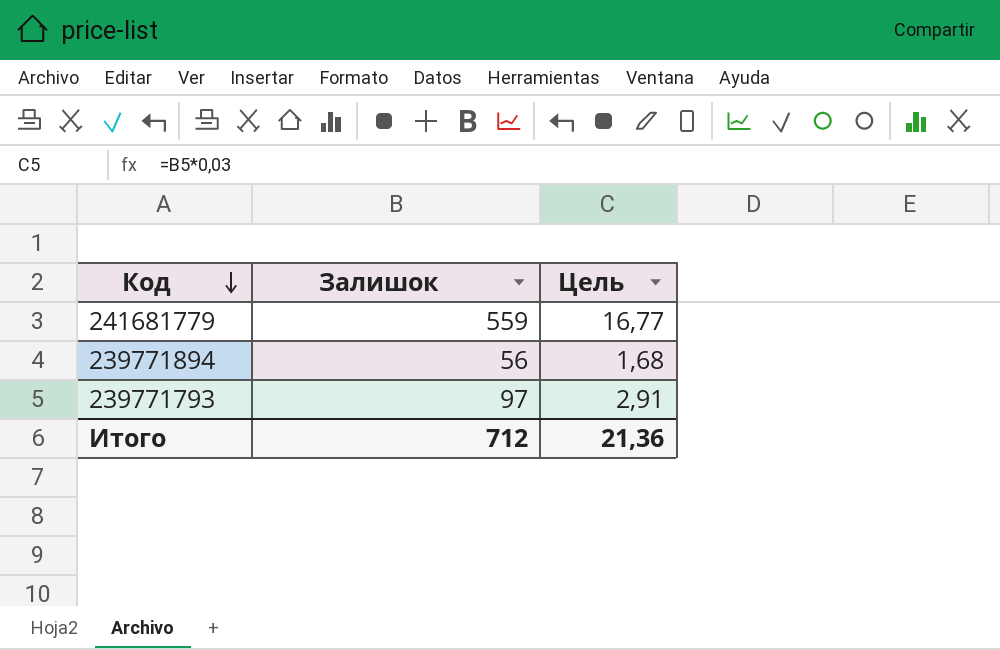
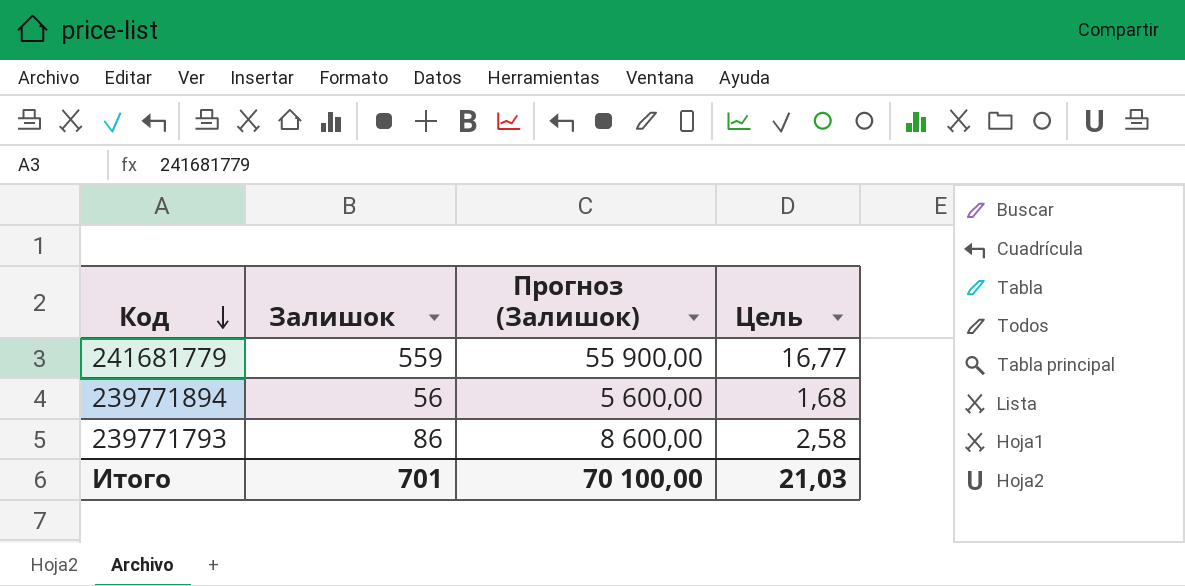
column Прогноз (Залишок) | formula: none -> [Залишок] * 100
239771793 | Залишок: 97 -> 86
239771793 | Цель: 2,91 -> 2,58
Итого | Залишок: 712 -> 701
Итого | Цель: 21,36 -> 21,03

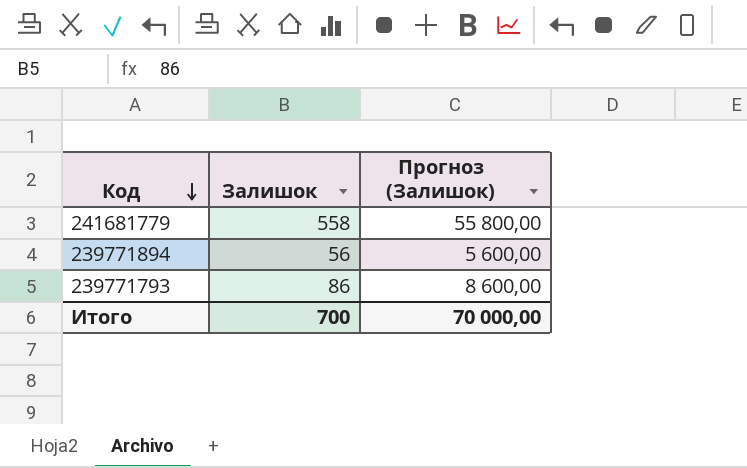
column Цель | formula: [Залишок] * 0,03 -> none
241681779 | Залишок: 559 -> 558
241681779 | Прогноз (Залишок): 55 900,00 -> 55 800,00
Итого | Залишок: 701 -> 700
Итого | Прогноз (Залишок): 70 100,00 -> 70 000,00

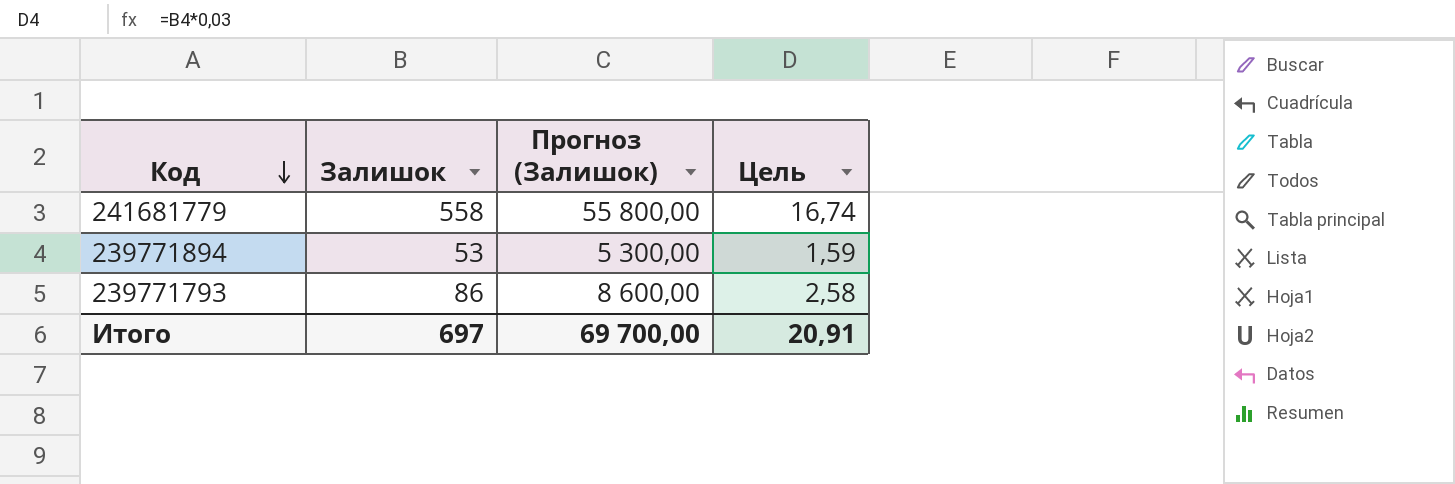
column Цель | formula: none -> [Залишок] * 0,03
239771894 | Залишок: 56 -> 53
239771894 | Прогноз (Залишок): 5 600,00 -> 5 300,00
Итого | Залишок: 700 -> 697
Итого | Прогноз (Залишок): 70 000,00 -> 69 700,00

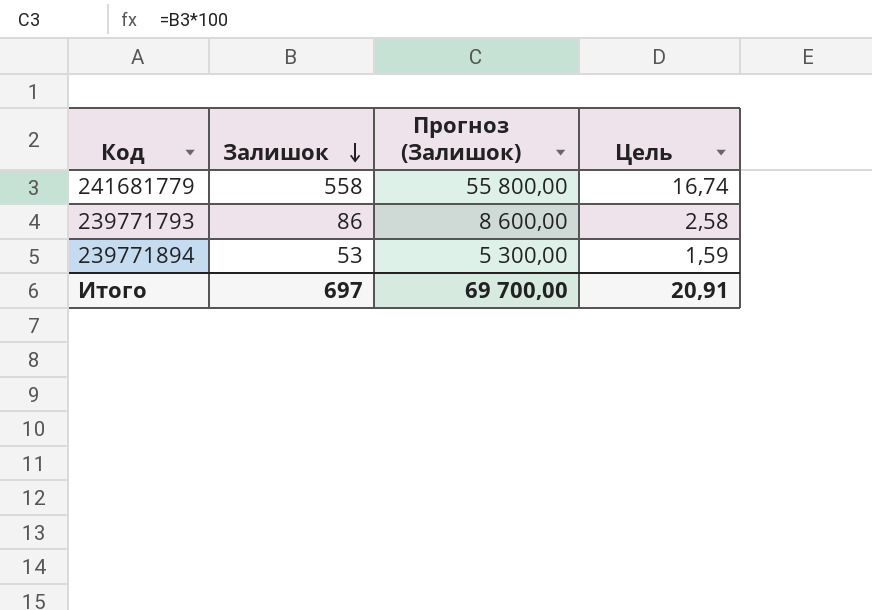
row order: Код descending -> Залишок descending

